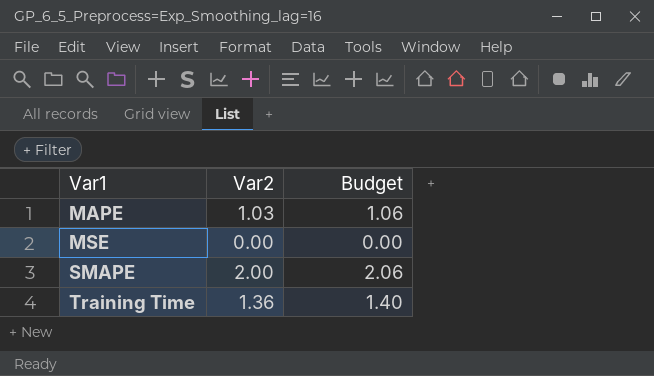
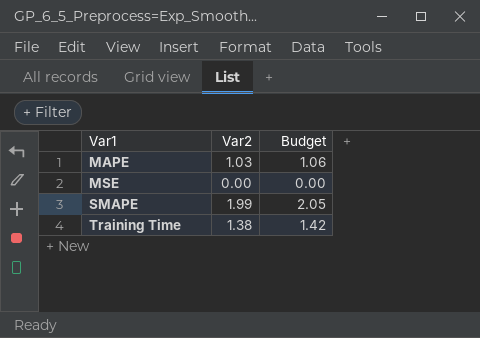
SMAPE | Var2: 2.00 -> 1.99
SMAPE | Budget: 2.06 -> 2.05
Training Time | Var2: 1.36 -> 1.38
Training Time | Budget: 1.40 -> 1.42

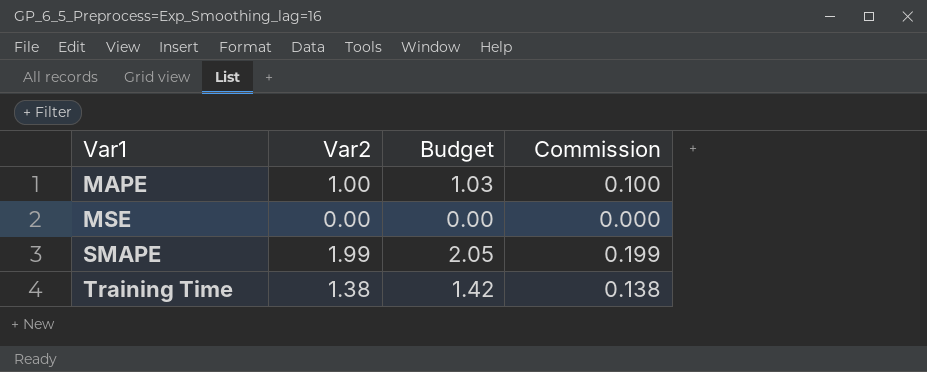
column Commission | formula: none -> [Var2] * 0.1
MAPE | Var2: 1.03 -> 1.00
MAPE | Budget: 1.06 -> 1.03

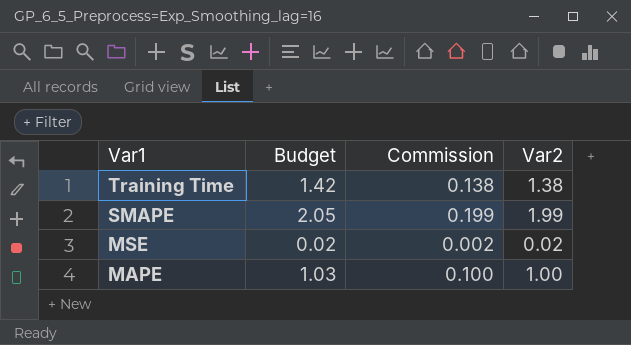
row order: Var1 ascending -> Var1 descending
column Var2 | position: 2 -> 4
MSE | Budget: 0.00 -> 0.02
MSE | Commission: 0.000 -> 0.002
MSE | Var2: 0.00 -> 0.02

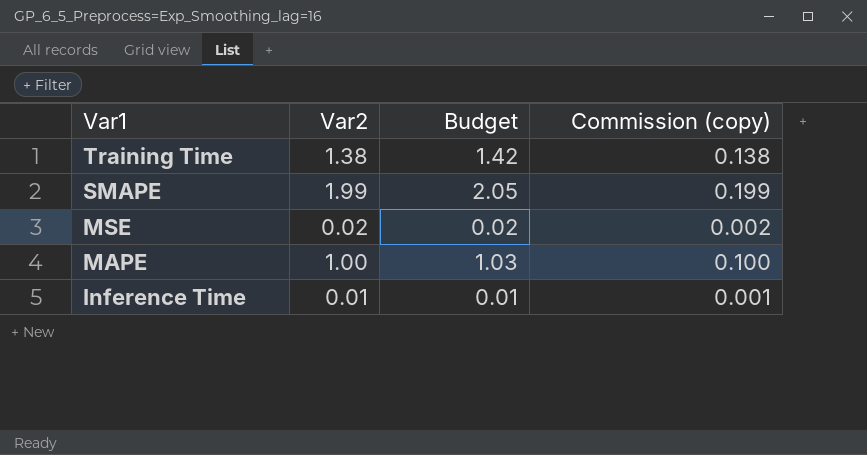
column Var2 | position: 4 -> 2
column name: Commission -> Commission (copy)
row Inference Time: none -> 0.01 | 0.01 | 0.001

